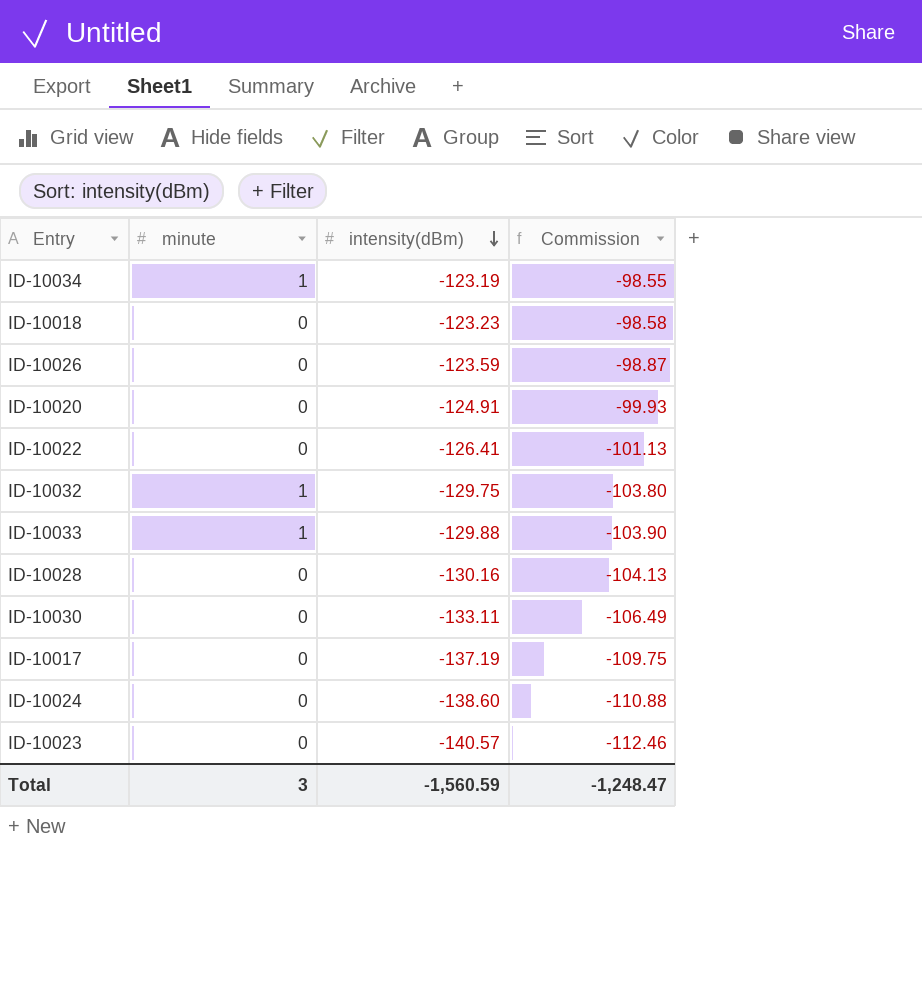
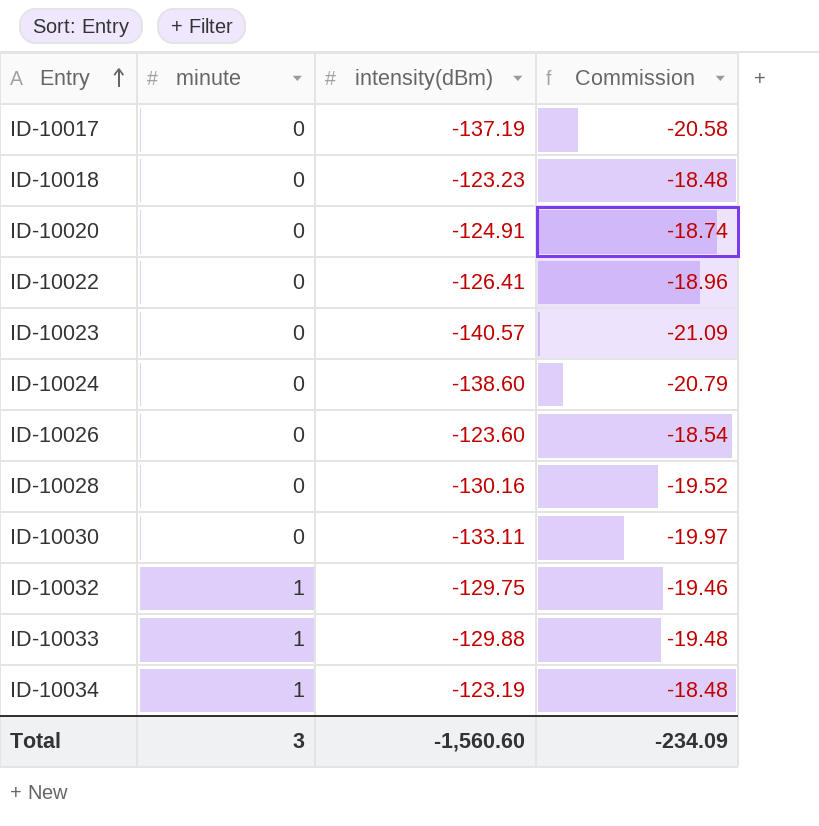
row order: intensity(dBm) descending -> Entry ascending
column Commission | formula: [intensity(dBm)] * 0.8 -> [intensity(dBm)] * 0.15
ID-10026 | intensity(dBm): -123.59 -> -123.60
Total | intensity(dBm): -1,560.59 -> -1,560.60
Total | Commission: -1,248.47 -> -234.09

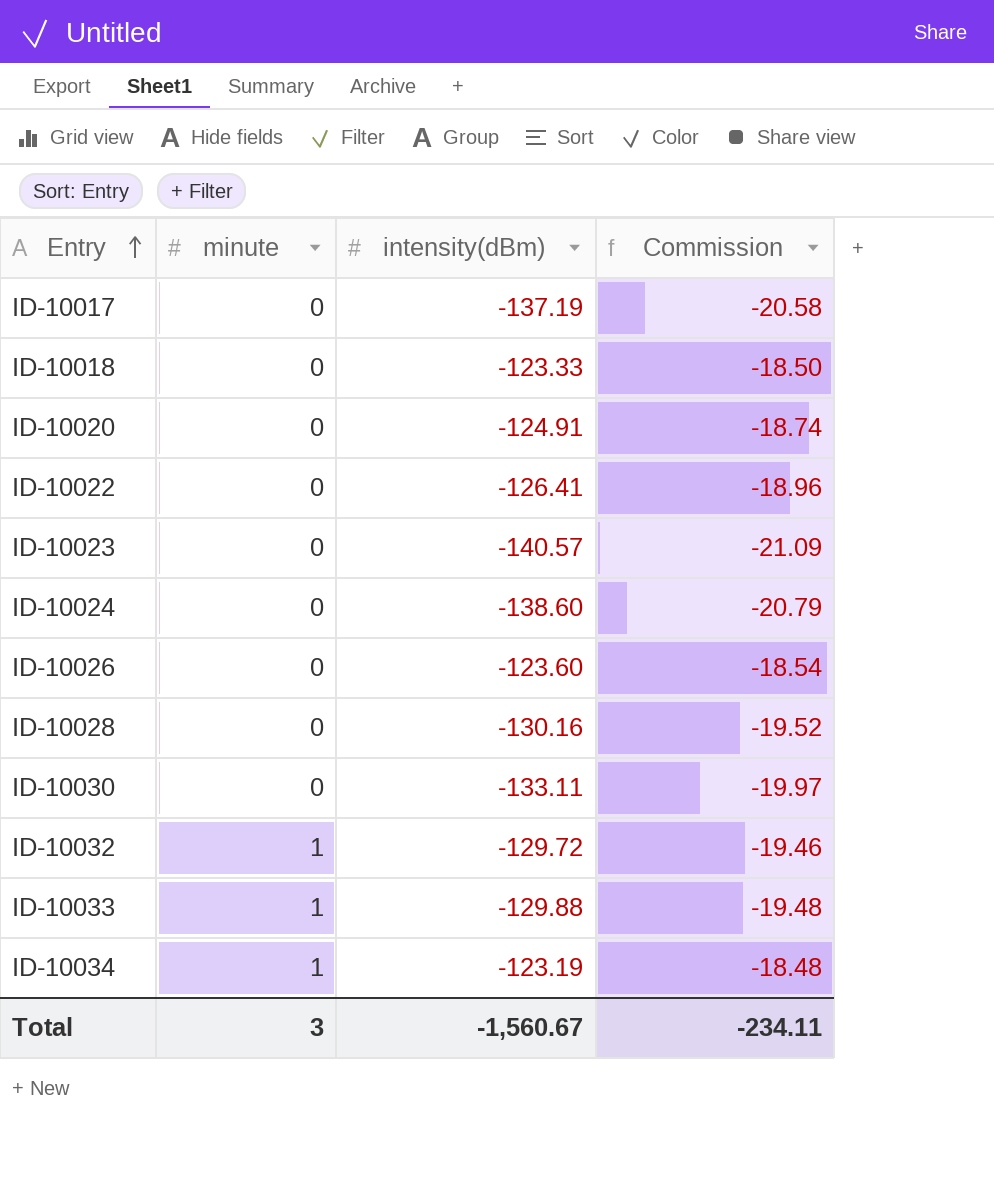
ID-10018 | intensity(dBm): -123.23 -> -123.33
ID-10018 | Commission: -18.48 -> -18.50
ID-10032 | intensity(dBm): -129.75 -> -129.72
Total | intensity(dBm): -1,560.60 -> -1,560.67
Total | Commission: -234.09 -> -234.11

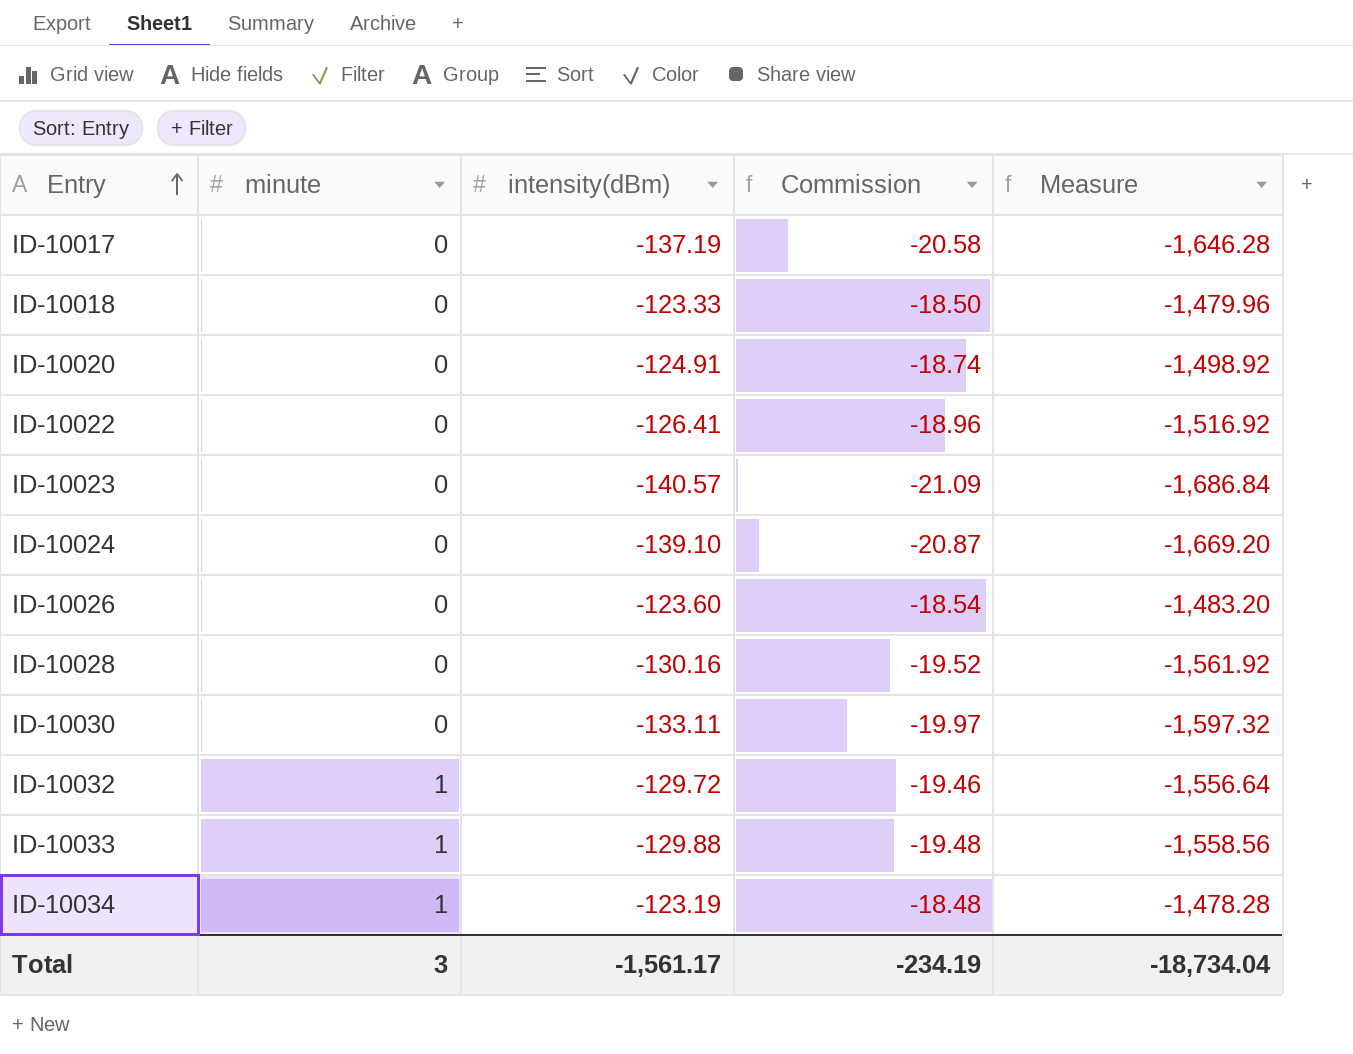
column Measure | formula: none -> [intensity(dBm)] * 12
ID-10024 | intensity(dBm): -138.60 -> -139.10
ID-10024 | Commission: -20.79 -> -20.87
Total | intensity(dBm): -1,560.67 -> -1,561.17
Total | Commission: -234.11 -> -234.19

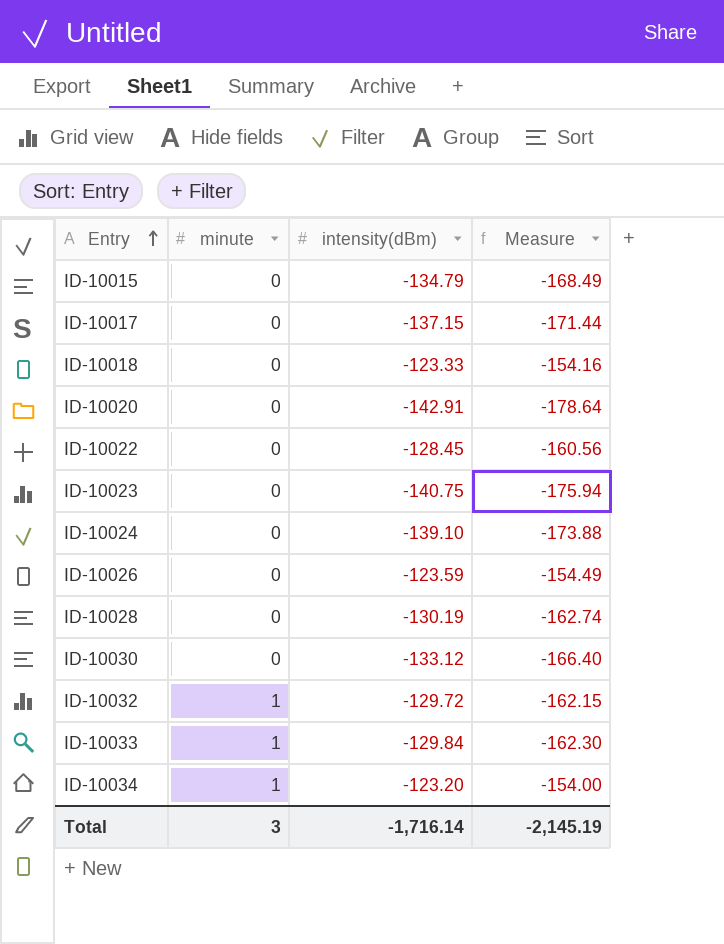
column Commission | formula: [intensity(dBm)] * 0.15 -> none
column Measure | formula: [intensity(dBm)] * 12 -> [intensity(dBm)] * 1.25
row ID-10015: none -> 0 | -134.79 | -168.49
ID-10017 | intensity(dBm): -137.19 -> -137.15
ID-10020 | intensity(dBm): -124.91 -> -142.91
ID-10022 | intensity(dBm): -126.41 -> -128.45
ID-10023 | intensity(dBm): -140.57 -> -140.75
ID-10026 | intensity(dBm): -123.60 -> -123.59
ID-10028 | intensity(dBm): -130.16 -> -130.19
ID-10030 | intensity(dBm): -133.11 -> -133.12
ID-10033 | intensity(dBm): -129.88 -> -129.84
ID-10034 | intensity(dBm): -123.19 -> -123.20
Total | intensity(dBm): -1,561.17 -> -1,716.14
Total | Measure: -18,734.04 -> -2,145.19

